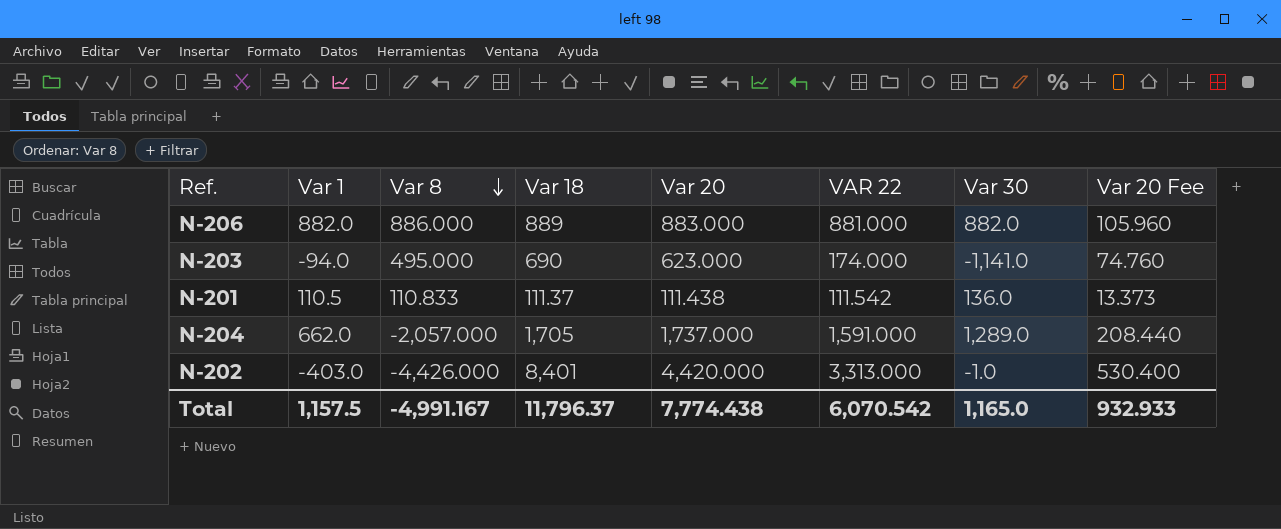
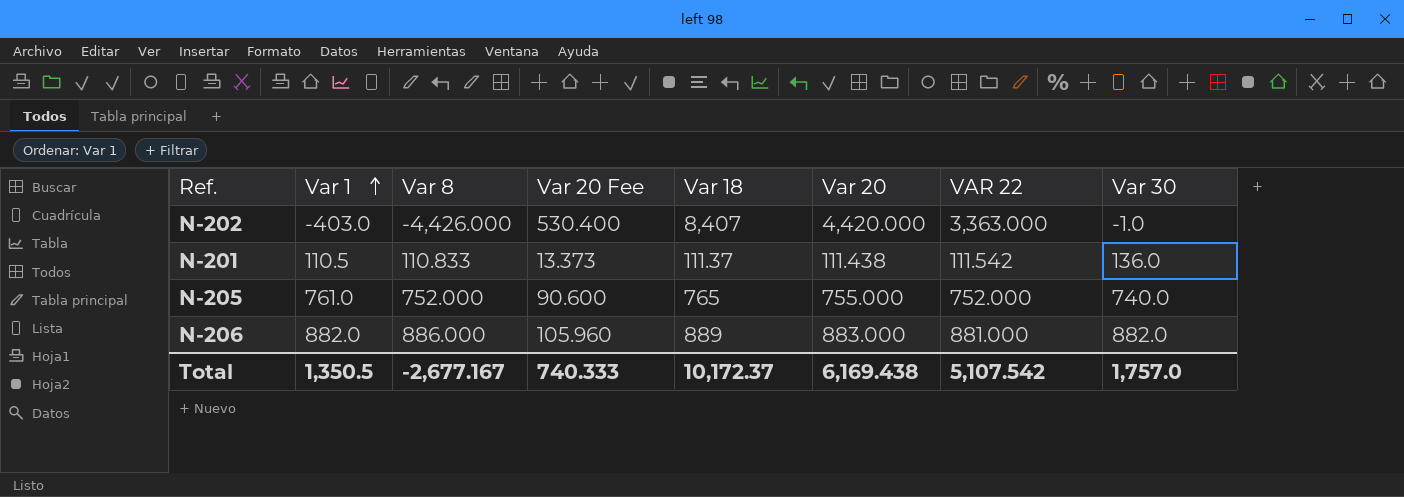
row order: Var 8 descending -> Var 1 ascending
column Var 20 Fee | position: 8 -> 4
row N-203: -94.0 | 495.000 | 690 | 623.000 | 174.000 | -1,141.0 | 74.760 -> none
row N-204: 662.0 | -2,057.000 | 1,705 | 1,737.000 | 1,591.000 | 1,289.0 | 208.440 -> none
N-202 | Var 18: 8,401 -> 8,407
N-202 | VAR 22: 3,313.000 -> 3,363.000
row N-205: none -> 761.0 | 752.000 | 90.600 | 765 | 755.000 | 752.000 | 740.0
Total | Var 1: 1,157.5 -> 1,350.5
Total | Var 8: -4,991.167 -> -2,677.167
Total | Var 20 Fee: 932.933 -> 740.333
Total | Var 18: 11,796.37 -> 10,172.37
Total | Var 20: 7,774.438 -> 6,169.438
Total | VAR 22: 6,070.542 -> 5,107.542
Total | Var 30: 1,165.0 -> 1,757.0

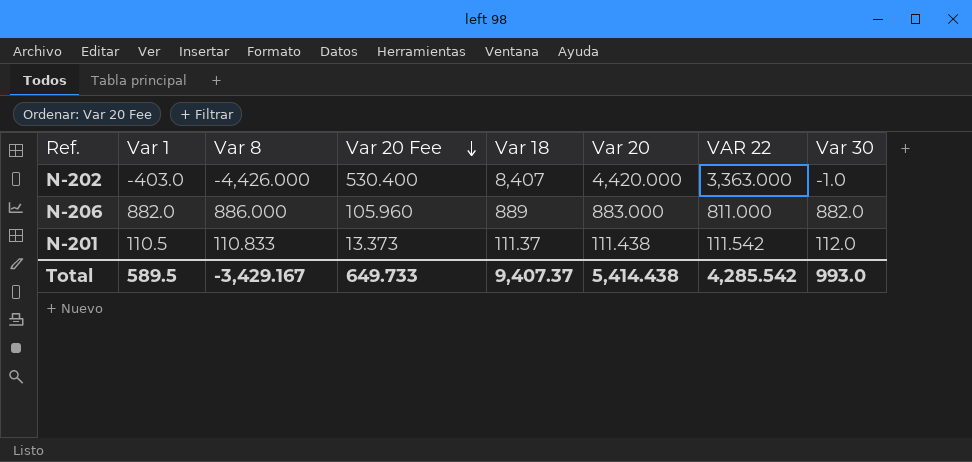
row order: Var 1 ascending -> Var 20 Fee descending
row N-205: 761.0 | 752.000 | 90.600 | 765 | 755.000 | 752.000 | 740.0 -> none
N-206 | VAR 22: 881.000 -> 811.000
N-201 | Var 30: 136.0 -> 112.0
Total | Var 1: 1,350.5 -> 589.5
Total | Var 8: -2,677.167 -> -3,429.167
Total | Var 20 Fee: 740.333 -> 649.733
Total | Var 18: 10,172.37 -> 9,407.37
Total | Var 20: 6,169.438 -> 5,414.438
Total | VAR 22: 5,107.542 -> 4,285.542
Total | Var 30: 1,757.0 -> 993.0

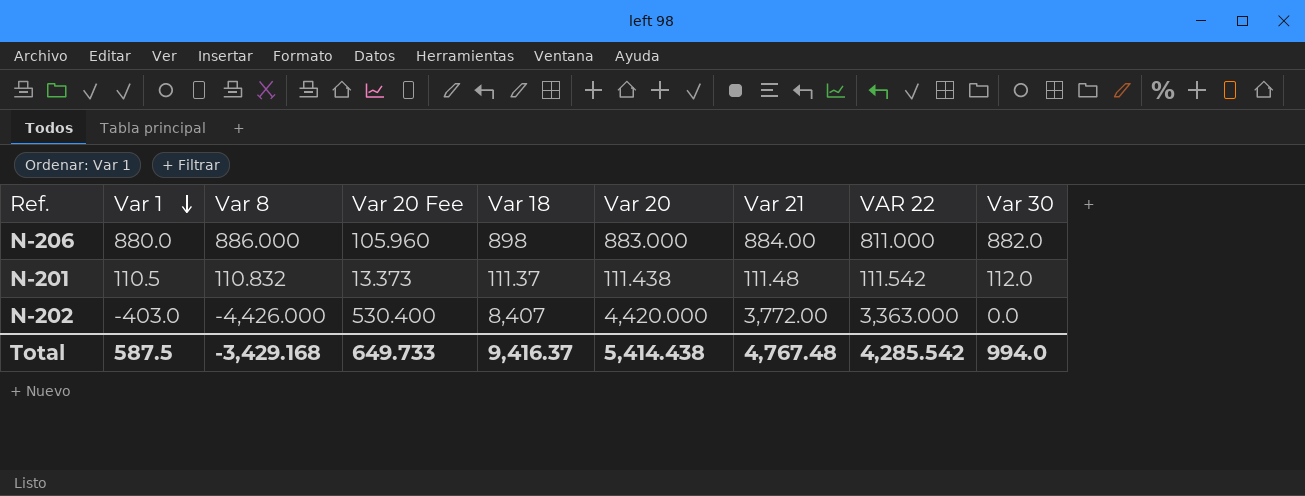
row order: Var 20 Fee descending -> Var 1 descending
column Var 21 | position: none -> 7
N-206 | Var 1: 882.0 -> 880.0
N-206 | Var 18: 889 -> 898
N-201 | Var 8: 110.833 -> 110.832
N-202 | Var 30: -1.0 -> 0.0
Total | Var 1: 589.5 -> 587.5
Total | Var 8: -3,429.167 -> -3,429.168
Total | Var 18: 9,407.37 -> 9,416.37
Total | Var 30: 993.0 -> 994.0

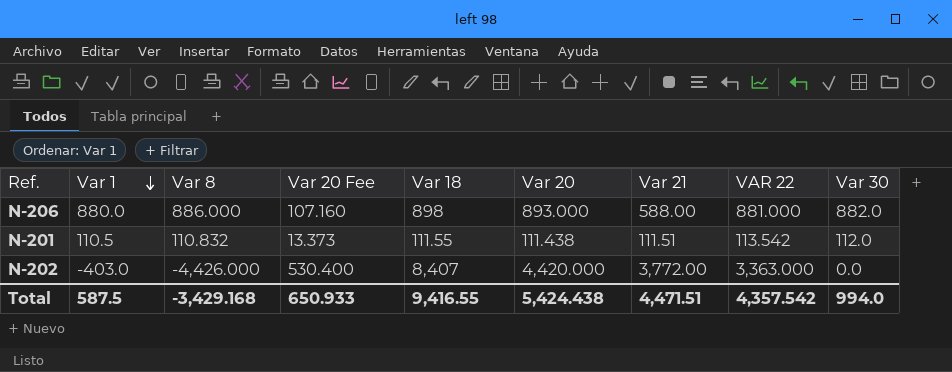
N-206 | Var 20 Fee: 105.960 -> 107.160
N-206 | Var 20: 883.000 -> 893.000
N-206 | Var 21: 884.00 -> 588.00
N-206 | VAR 22: 811.000 -> 881.000
N-201 | Var 18: 111.37 -> 111.55
N-201 | Var 21: 111.48 -> 111.51
N-201 | VAR 22: 111.542 -> 113.542
Total | Var 20 Fee: 649.733 -> 650.933
Total | Var 18: 9,416.37 -> 9,416.55
Total | Var 20: 5,414.438 -> 5,424.438
Total | Var 21: 4,767.48 -> 4,471.51
Total | VAR 22: 4,285.542 -> 4,357.542

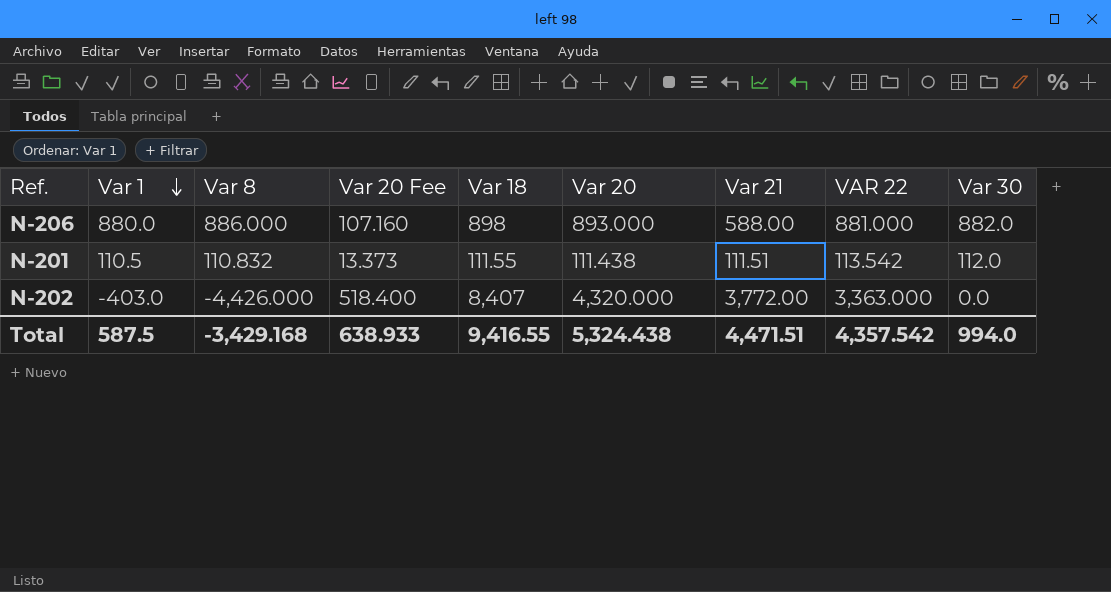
N-202 | Var 20 Fee: 530.400 -> 518.400
N-202 | Var 20: 4,420.000 -> 4,320.000
Total | Var 20 Fee: 650.933 -> 638.933
Total | Var 20: 5,424.438 -> 5,324.438

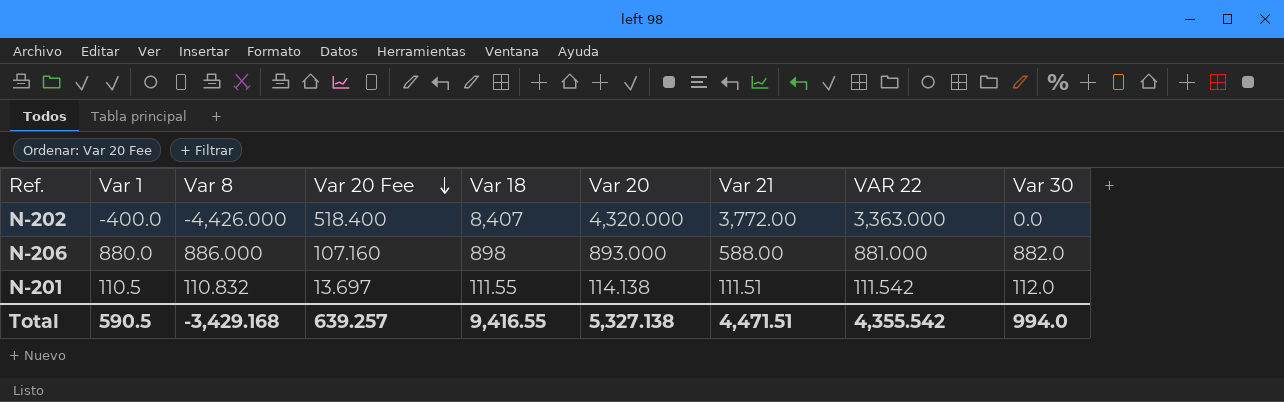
row order: Var 1 descending -> Var 20 Fee descending
N-202 | Var 1: -403.0 -> -400.0
N-201 | Var 20 Fee: 13.373 -> 13.697
N-201 | Var 20: 111.438 -> 114.138
N-201 | VAR 22: 113.542 -> 111.542
Total | Var 1: 587.5 -> 590.5
Total | Var 20 Fee: 638.933 -> 639.257
Total | Var 20: 5,324.438 -> 5,327.138
Total | VAR 22: 4,357.542 -> 4,355.542

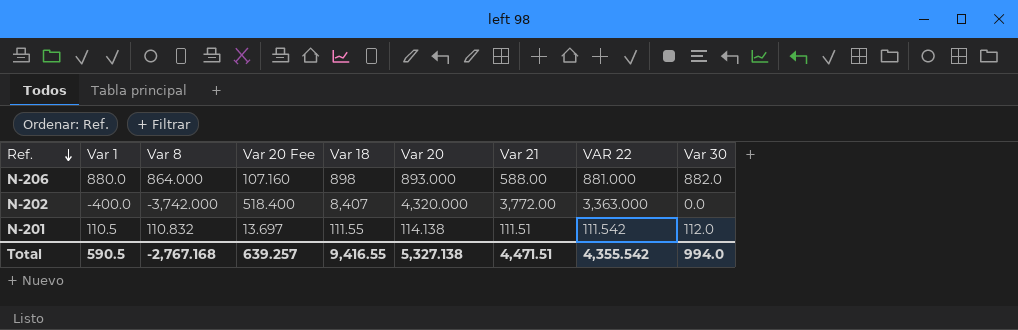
row order: Var 20 Fee descending -> Ref. descending
N-206 | Var 8: 886.000 -> 864.000
N-202 | Var 8: -4,426.000 -> -3,742.000
Total | Var 8: -3,429.168 -> -2,767.168

